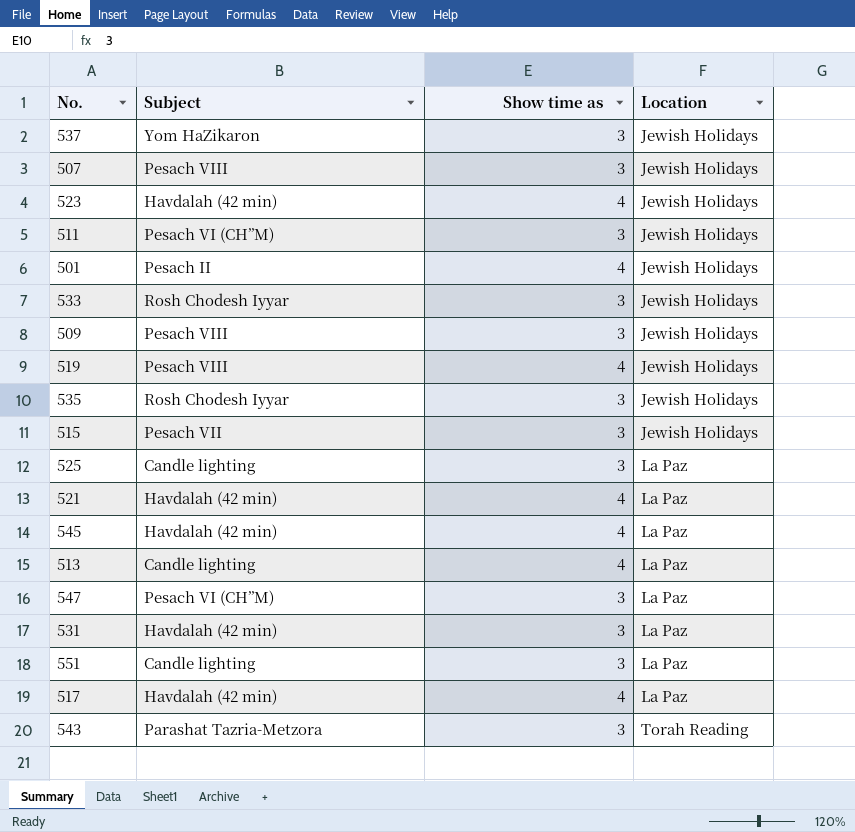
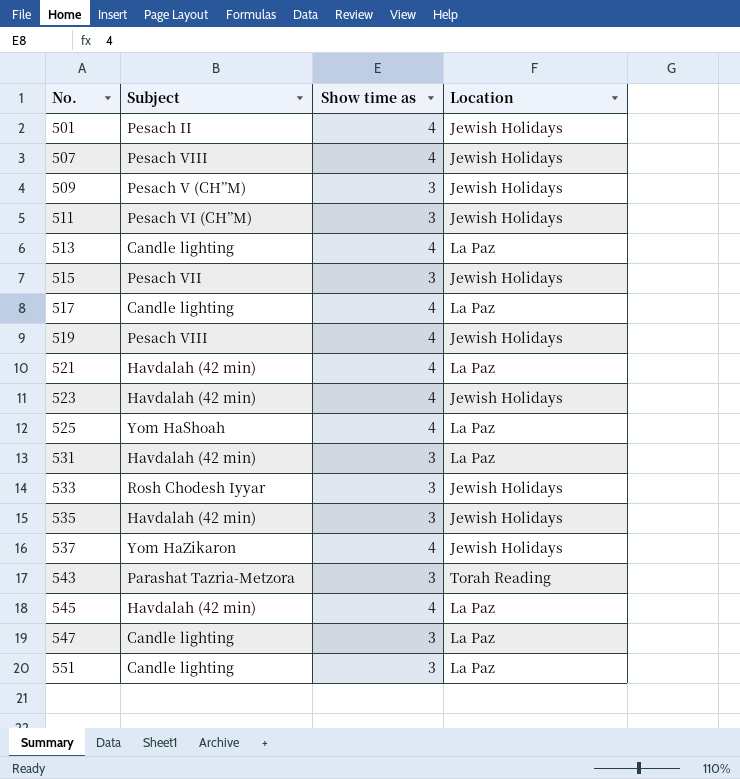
row order: Location ascending -> No. ascending
507 | Show time as: 3 -> 4
509 | Subject: Pesach VIII -> Pesach V (CH’’M)
517 | Subject: Havdalah (42 min) -> Candle lighting
525 | Subject: Candle lighting -> Yom HaShoah
525 | Show time as: 3 -> 4
535 | Subject: Rosh Chodesh Iyyar -> Havdalah (42 min)
537 | Show time as: 3 -> 4
547 | Subject: Pesach VI (CH’’M) -> Candle lighting

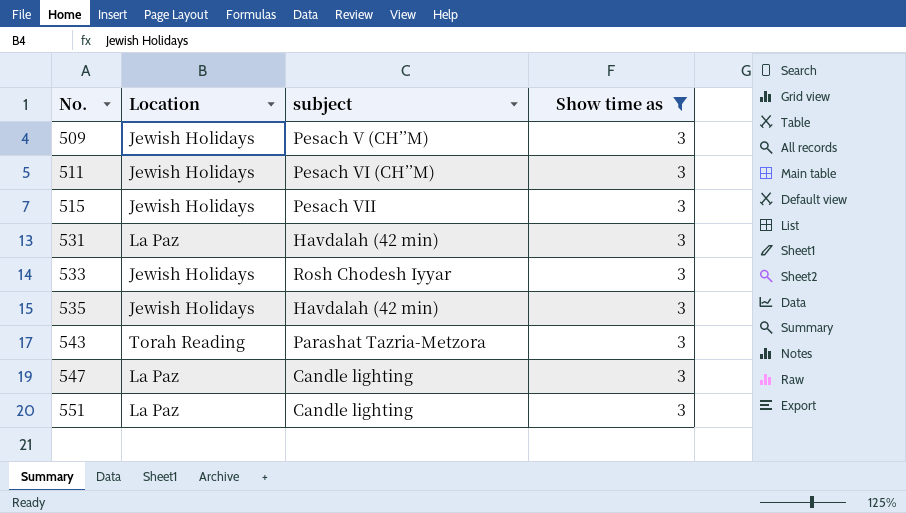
filter: none -> Show time as = 3
column Location | position: 4 -> 2
column name: Subject -> subject

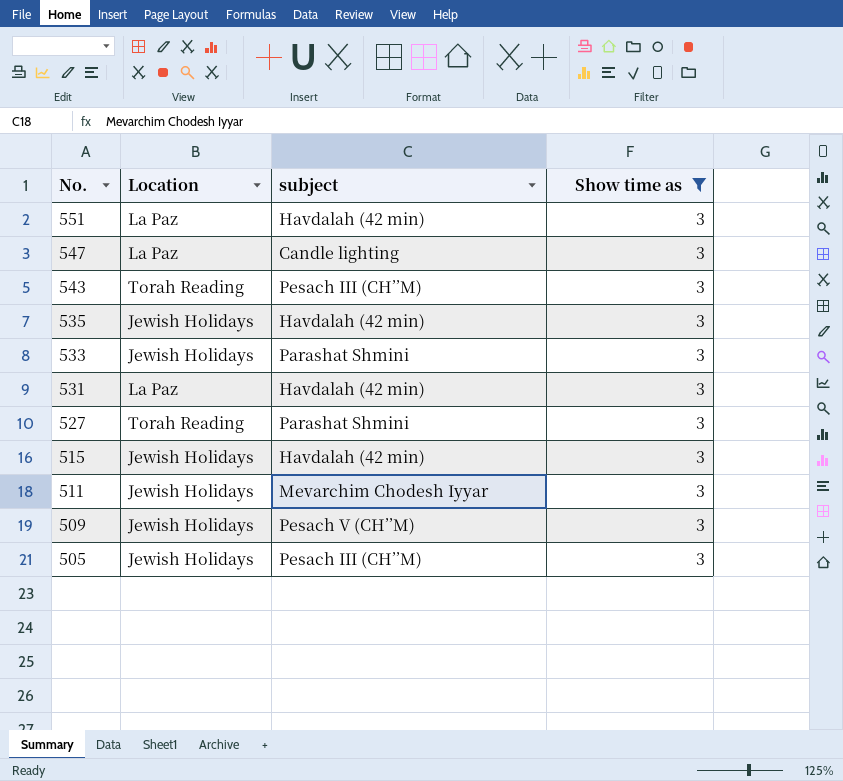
row order: No. ascending -> No. descending
551 | subject: Candle lighting -> Havdalah (42 min)
543 | subject: Parashat Tazria-Metzora -> Pesach III (CH’’M)
533 | subject: Rosh Chodesh Iyyar -> Parashat Shmini
row 527: none -> Torah Reading | Parashat Shmini | 3
515 | subject: Pesach VII -> Havdalah (42 min)
511 | subject: Pesach VI (CH’’M) -> Mevarchim Chodesh Iyyar
row 505: none -> Jewish Holidays | Pesach III (CH’’M) | 3

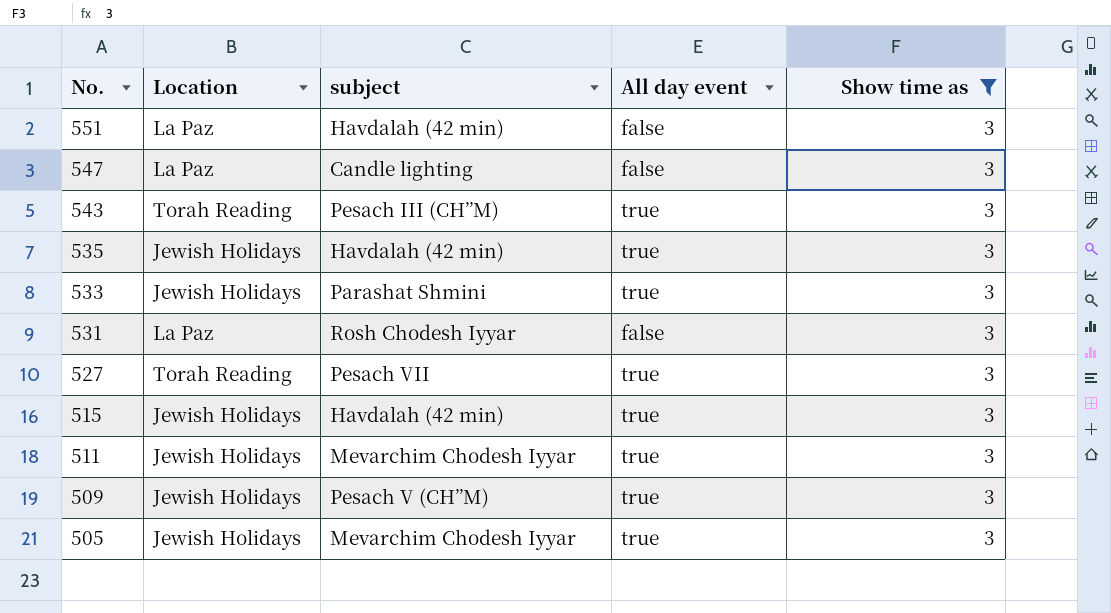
column All day event | position: none -> 4
531 | subject: Havdalah (42 min) -> Rosh Chodesh Iyyar
527 | subject: Parashat Shmini -> Pesach VII
505 | subject: Pesach III (CH’’M) -> Mevarchim Chodesh Iyyar

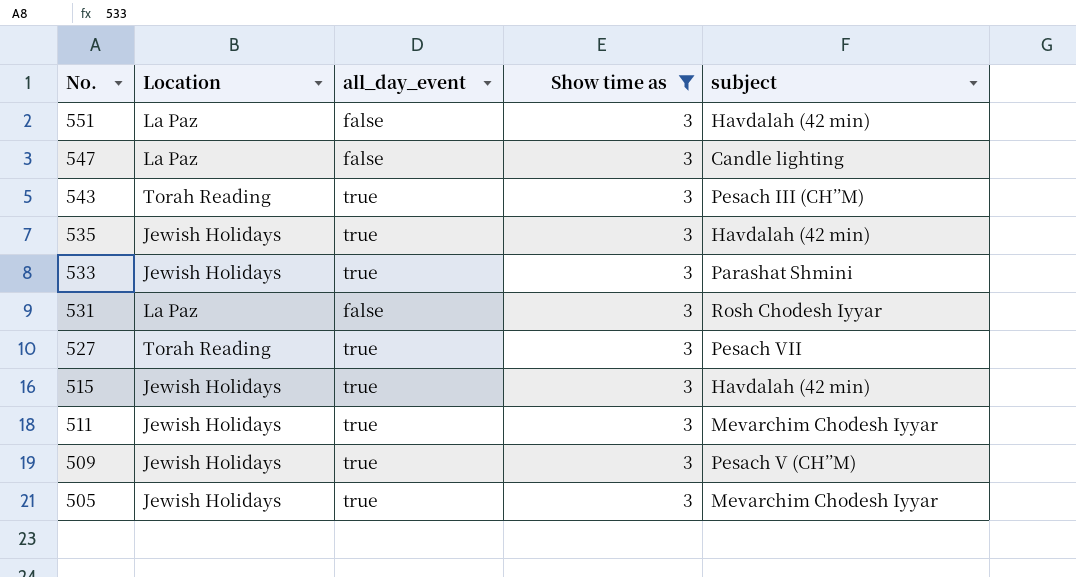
column name: All day event -> all_day_event
column subject | position: 3 -> 5

